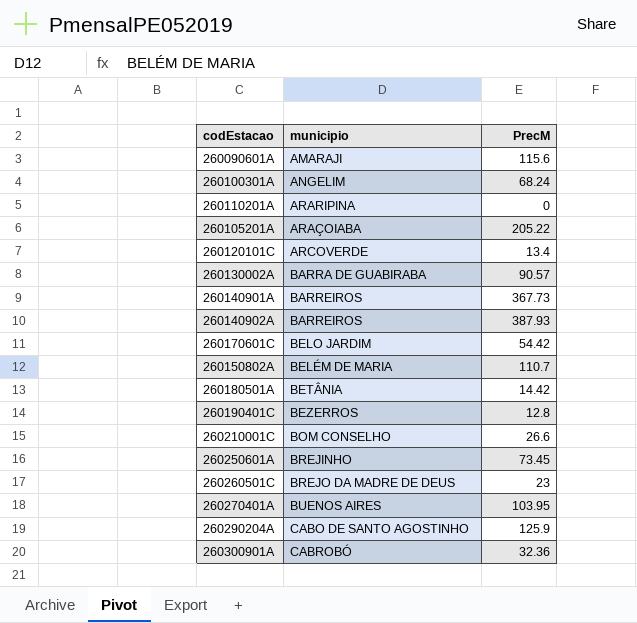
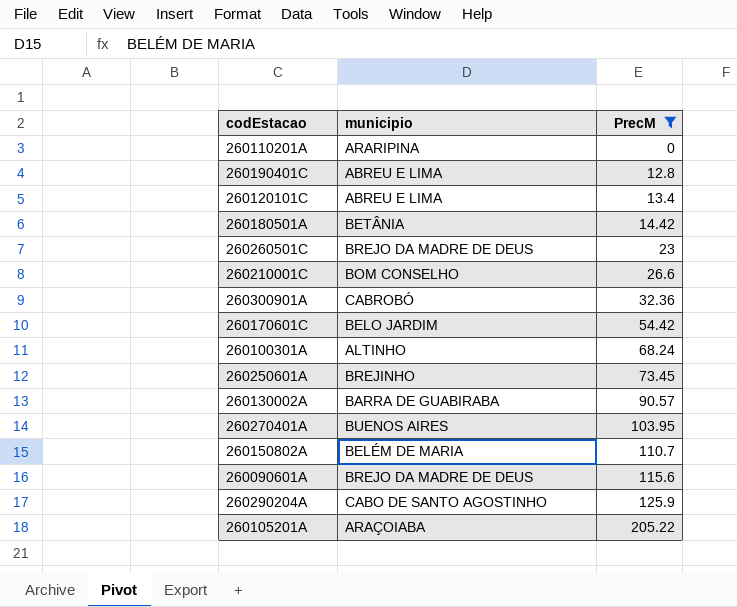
filter: none -> PrecM <= 205.22
row order: none -> PrecM ascending
260190401C | municipio: BEZERROS -> ABREU E LIMA
260120101C | municipio: ARCOVERDE -> ABREU E LIMA
260100301A | municipio: ANGELIM -> ALTINHO
260090601A | municipio: AMARAJI -> BREJO DA MADRE DE DEUS

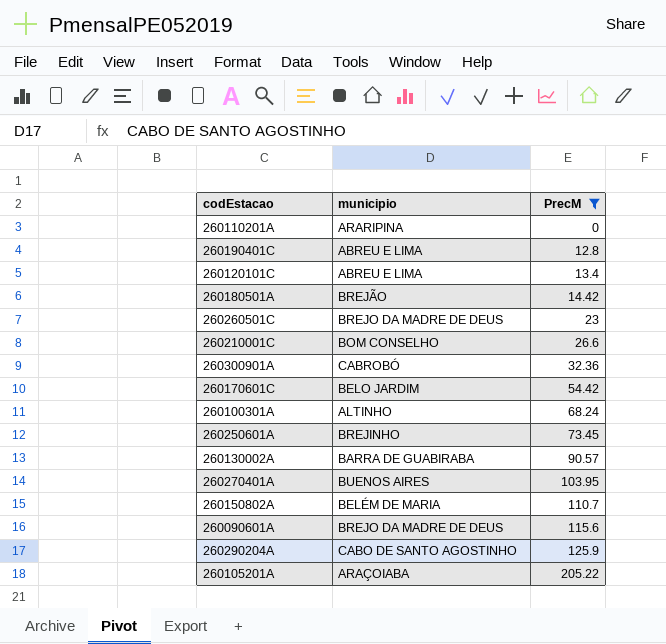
260180501A | municipio: BETÂNIA -> BREJÃO

